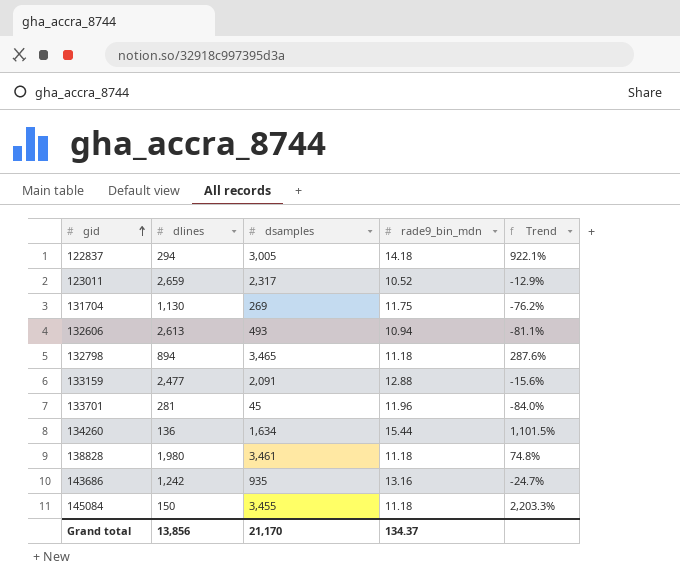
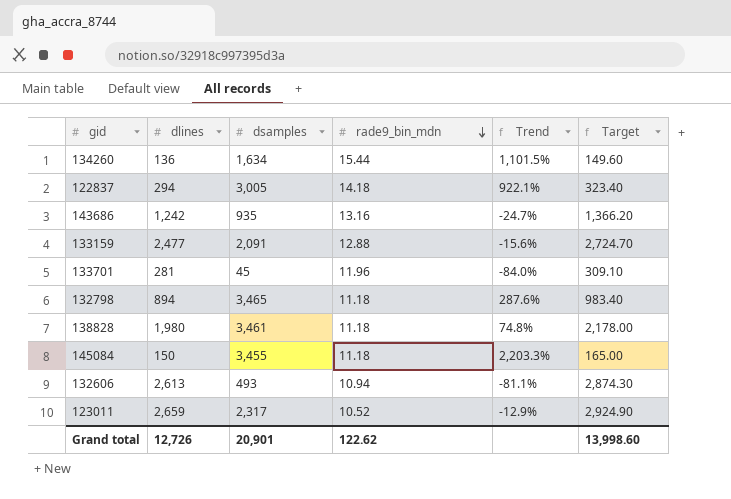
row order: gid ascending -> rade9_bin_mdn descending
column Target | formula: none -> [dlines] * 1.1
row 131704: 1,130 | 269 | 11.75 | -76.2% -> none
Grand total | dlines: 13,856 -> 12,726
Grand total | dsamples: 21,170 -> 20,901
Grand total | rade9_bin_mdn: 134.37 -> 122.62

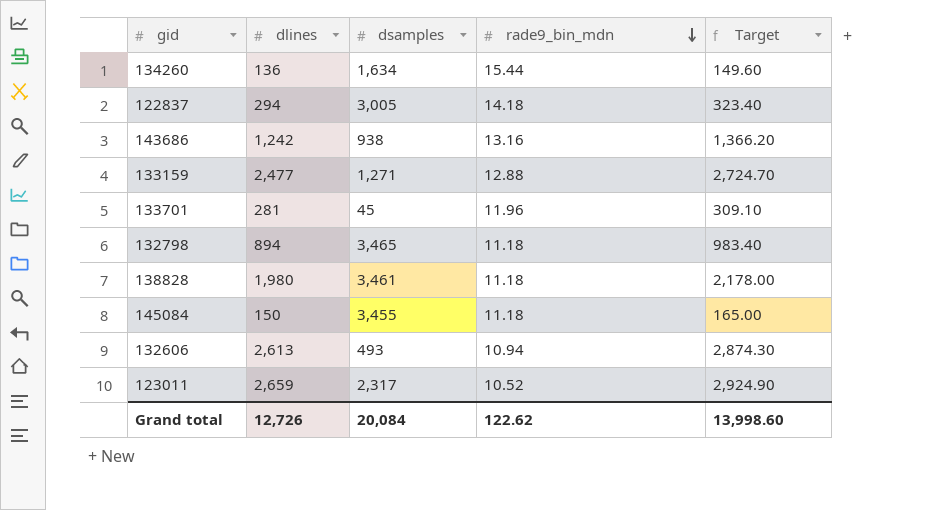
column Trend | formula: ([dsamples] - [dlines]) / [dlines] -> none
143686 | dsamples: 935 -> 938
133159 | dsamples: 2,091 -> 1,271
Grand total | dsamples: 20,901 -> 20,084

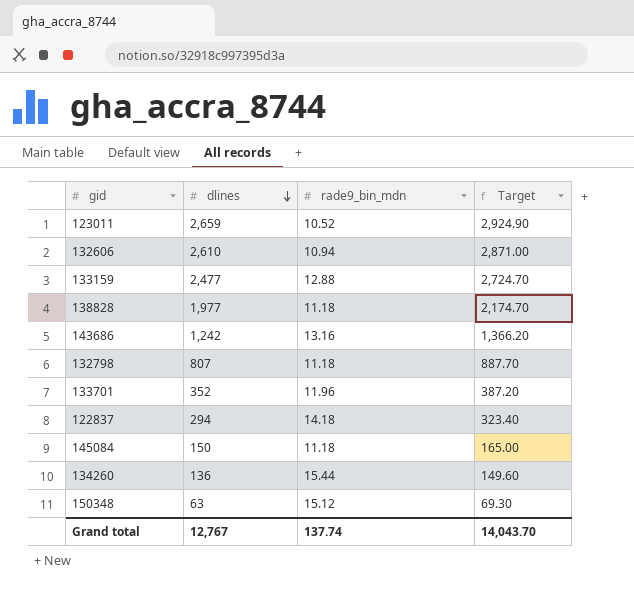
row order: rade9_bin_mdn descending -> dlines descending
column dsamples | position: 3 -> none
132606 | dlines: 2,613 -> 2,610
132606 | Target: 2,874.30 -> 2,871.00
138828 | dlines: 1,980 -> 1,977
138828 | Target: 2,178.00 -> 2,174.70
132798 | dlines: 894 -> 807
132798 | Target: 983.40 -> 887.70
133701 | dlines: 281 -> 352
133701 | Target: 309.10 -> 387.20
row 150348: none -> 63 | 15.12 | 69.30
Grand total | dlines: 12,726 -> 12,767
Grand total | rade9_bin_mdn: 122.62 -> 137.74
Grand total | Target: 13,998.60 -> 14,043.70

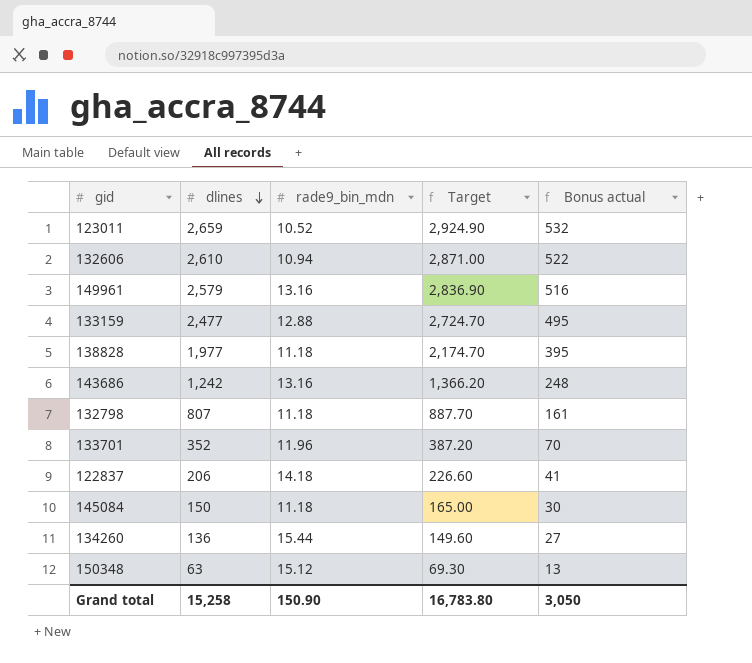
column Bonus actual | formula: none -> [dlines] * 0.2
row 149961: none -> 2,579 | 13.16 | 2,836.90 | 516
122837 | dlines: 294 -> 206
122837 | Target: 323.40 -> 226.60
Grand total | dlines: 12,767 -> 15,258
Grand total | rade9_bin_mdn: 137.74 -> 150.90
Grand total | Target: 14,043.70 -> 16,783.80

